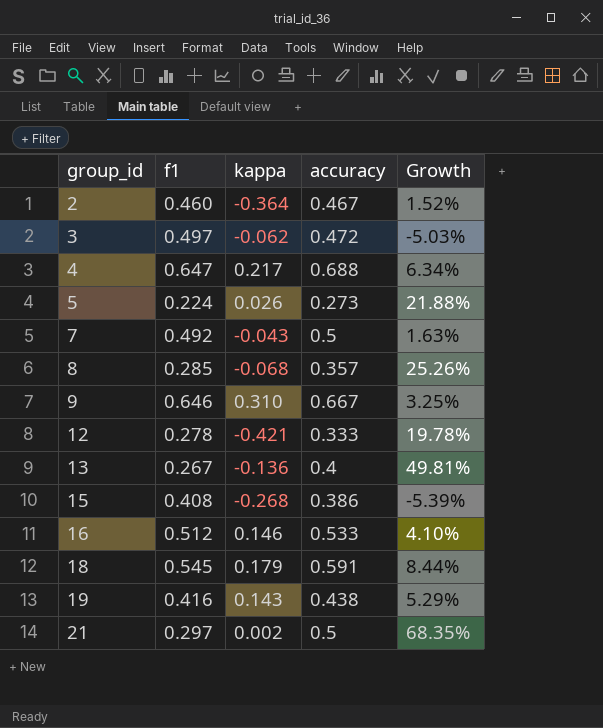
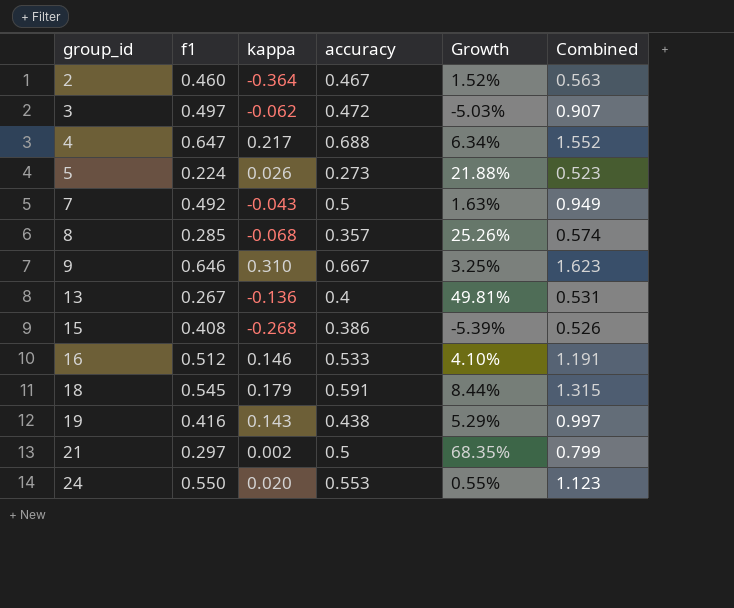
column Combined | formula: none -> [f1] + [kappa] + [accuracy]
row 12: 0.278 | -0.421 | 0.333 | 19.78% -> none
row 24: none -> 0.550 | 0.020 | 0.553 | 0.55% | 1.123

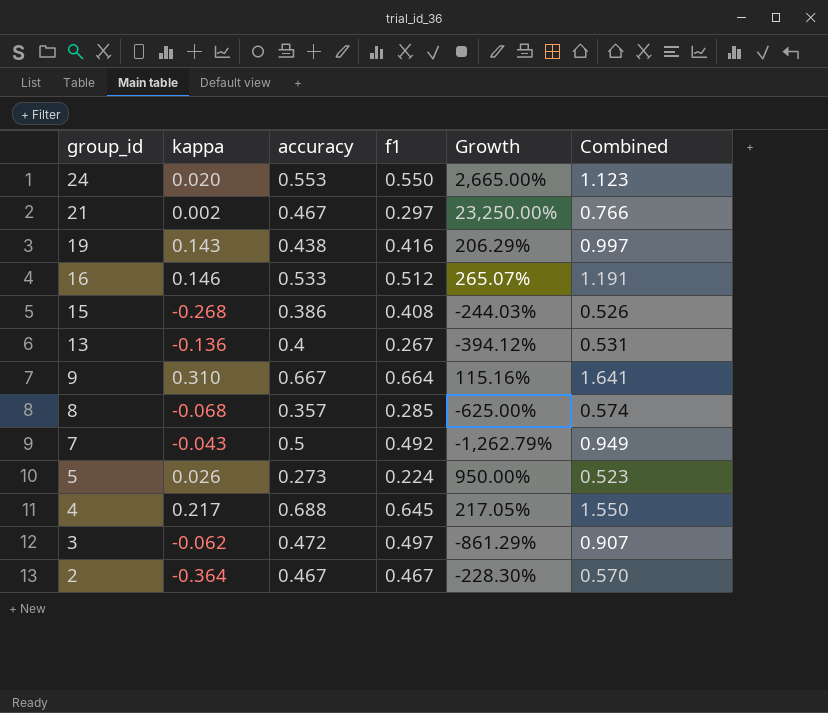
row order: group_id ascending -> group_id descending
column f1 | position: 2 -> 4
column Growth | formula: ([accuracy] - [f1]) / [f1] -> ([accuracy] - [kappa]) / [kappa]
row 18: 0.545 | 0.179 | 0.591 | 8.44% | 1.315 -> none
21 | accuracy: 0.5 -> 0.467
21 | Combined: 0.799 -> 0.766
9 | f1: 0.646 -> 0.664
9 | Combined: 1.623 -> 1.641
4 | f1: 0.647 -> 0.645
4 | Combined: 1.552 -> 1.550
2 | f1: 0.460 -> 0.467
2 | Combined: 0.563 -> 0.570

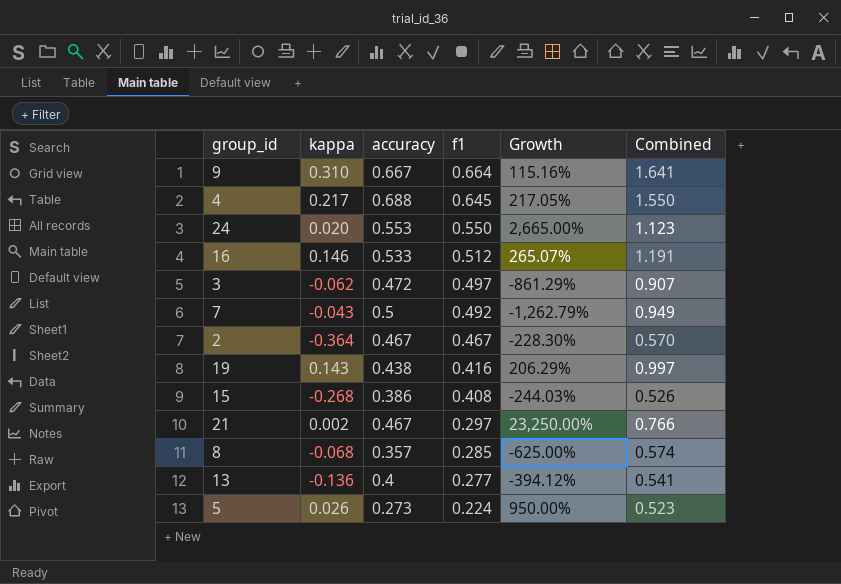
row order: group_id descending -> f1 descending
13 | f1: 0.267 -> 0.277
13 | Combined: 0.531 -> 0.541

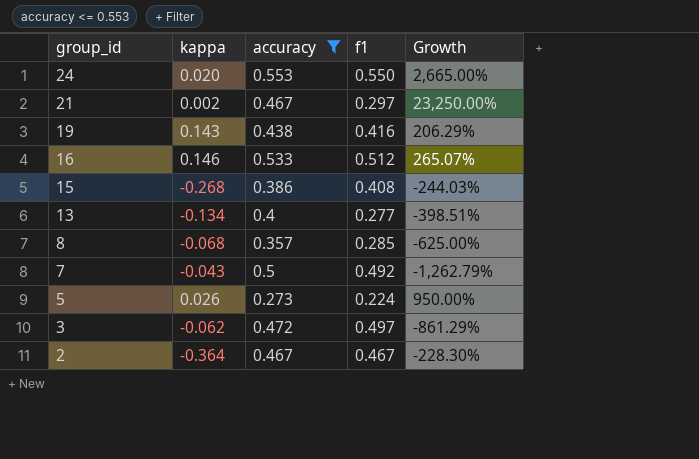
filter: none -> accuracy <= 0.553
row order: f1 descending -> group_id descending
column Combined | formula: [kappa] + [accuracy] + [f1] -> none
13 | kappa: -0.136 -> -0.134
13 | Growth: -394.12% -> -398.51%

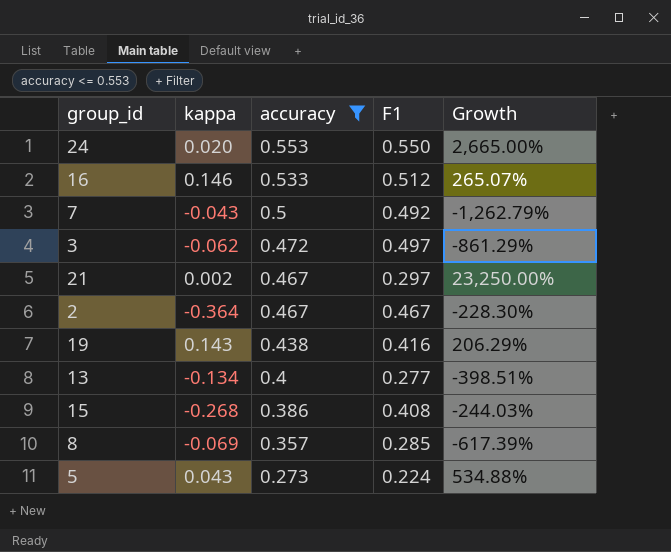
row order: group_id descending -> accuracy descending
column name: f1 -> F1
8 | kappa: -0.068 -> -0.069
8 | Growth: -625.00% -> -617.39%
5 | kappa: 0.026 -> 0.043
5 | Growth: 950.00% -> 534.88%

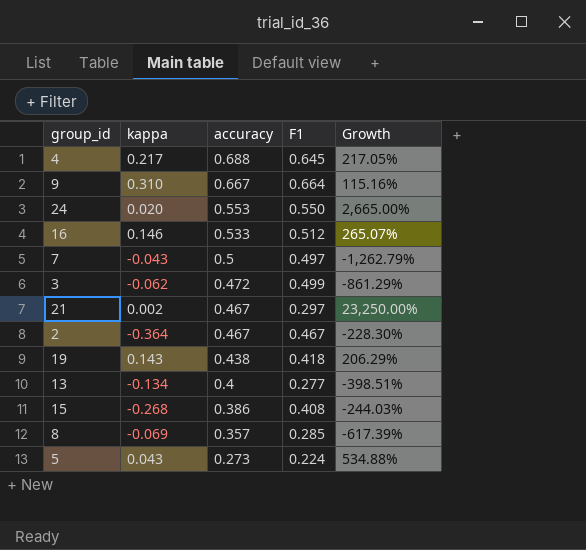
filter: accuracy <= 0.553 -> none
7 | F1: 0.492 -> 0.497
3 | F1: 0.497 -> 0.499
19 | F1: 0.416 -> 0.418

